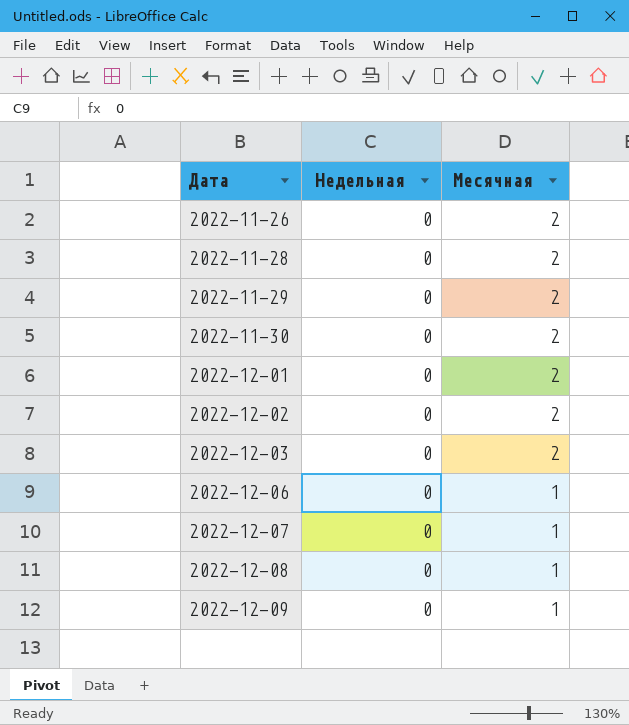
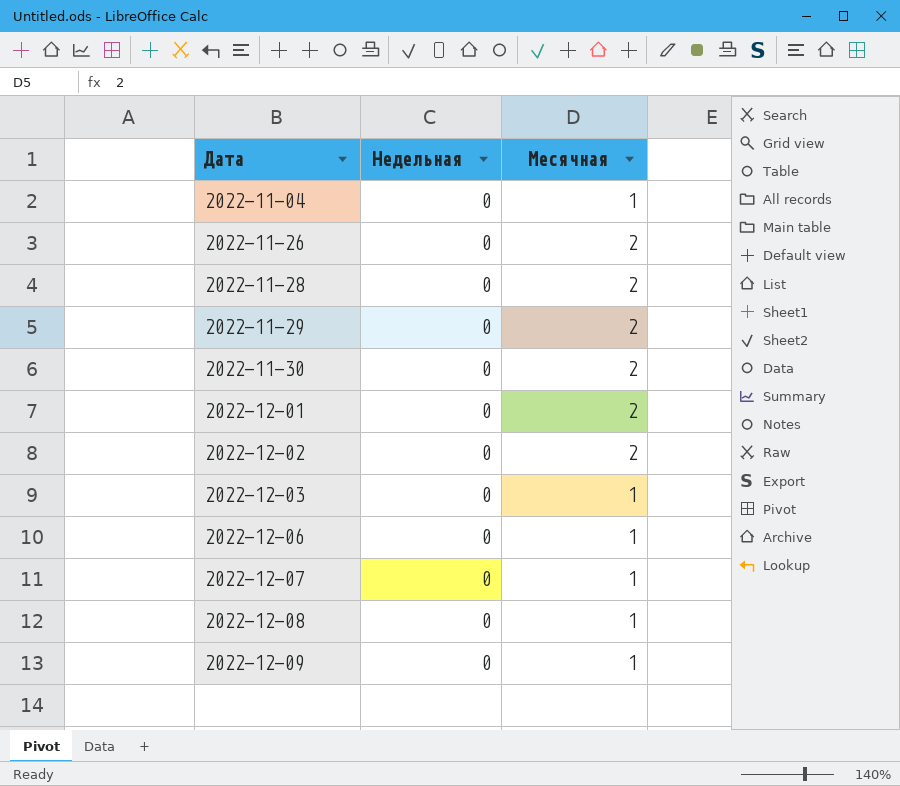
row 2022-11-04: none -> 0 | 1
2022-12-03 | Месячная: 2 -> 1

